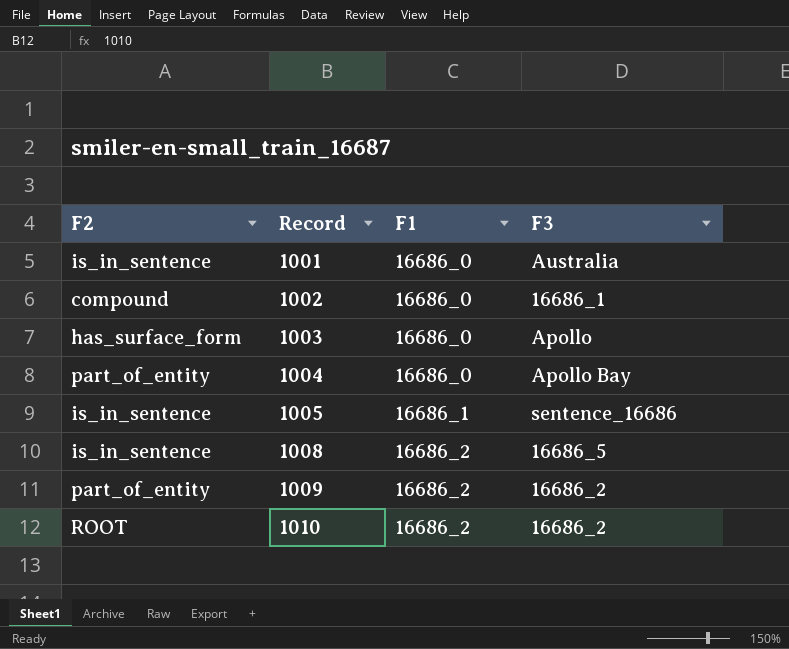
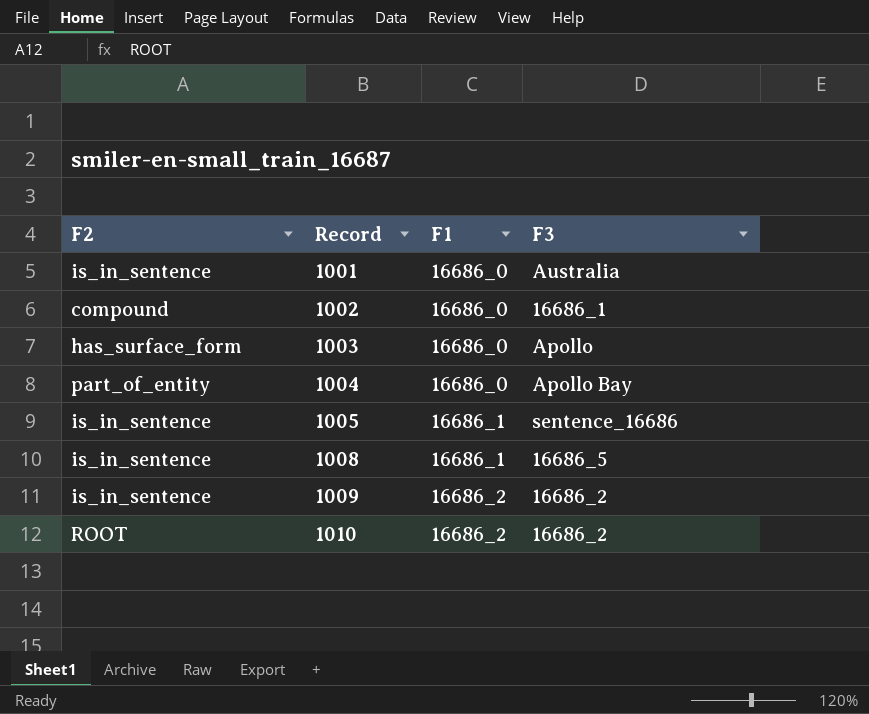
1008 | F1: 16686_2 -> 16686_1
1009 | F2: part_of_entity -> is_in_sentence

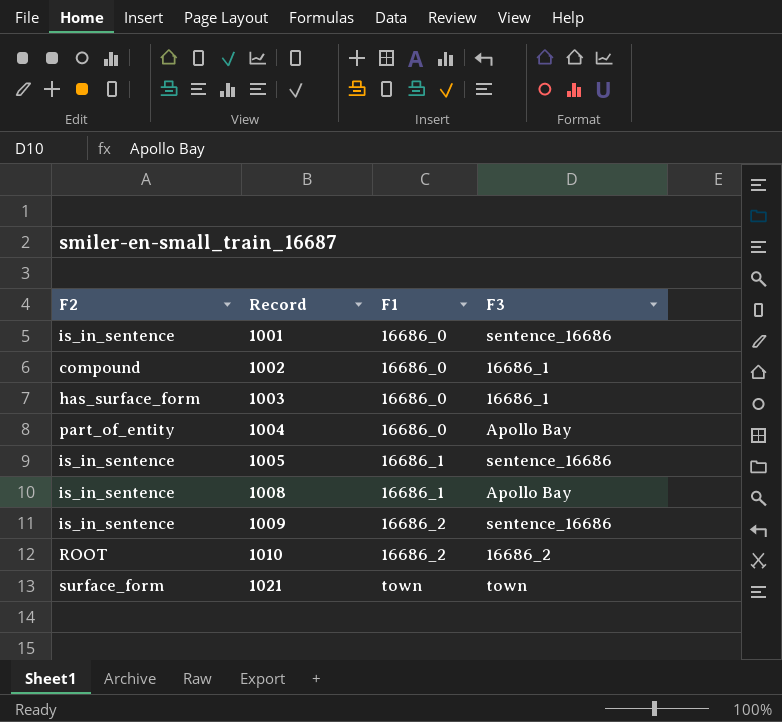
1001 | F3: Australia -> sentence_16686
1003 | F3: Apollo -> 16686_1
1008 | F3: 16686_5 -> Apollo Bay
1009 | F3: 16686_2 -> sentence_16686
row 1021: none -> surface_form | town | town

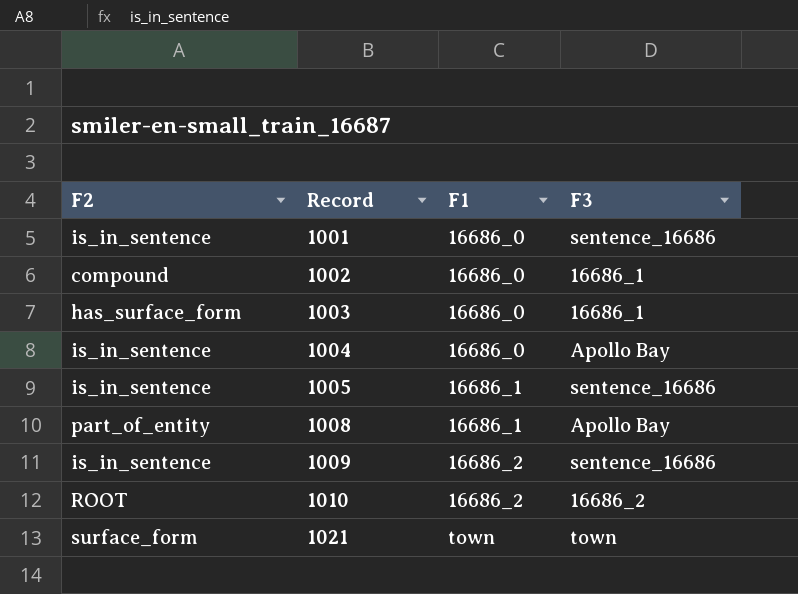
1004 | F2: part_of_entity -> is_in_sentence
1008 | F2: is_in_sentence -> part_of_entity

